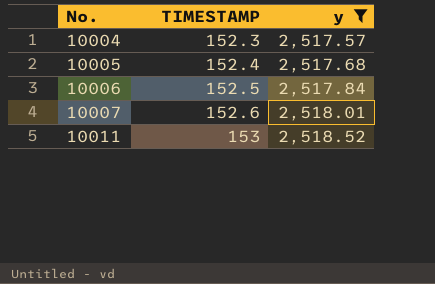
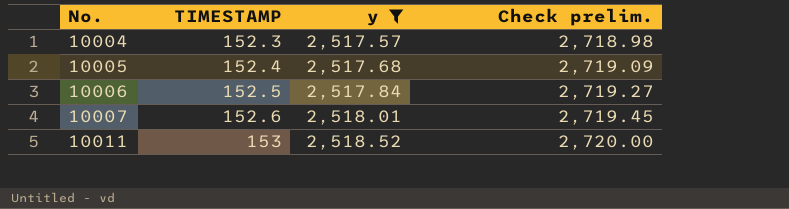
column Check prelim. | formula: none -> [y] * 1.08

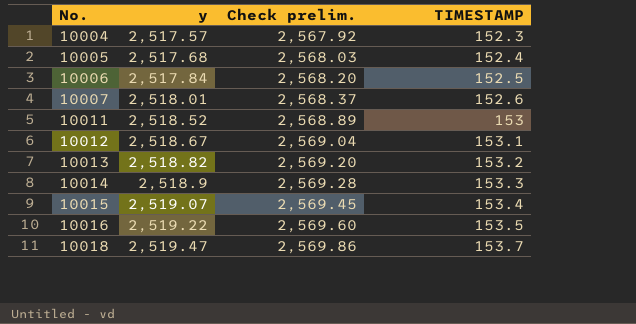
filter: y <= 2,518.52 -> none
column Check prelim. | formula: [y] * 1.08 -> [y] * 1.02
column TIMESTAMP | position: 2 -> 4

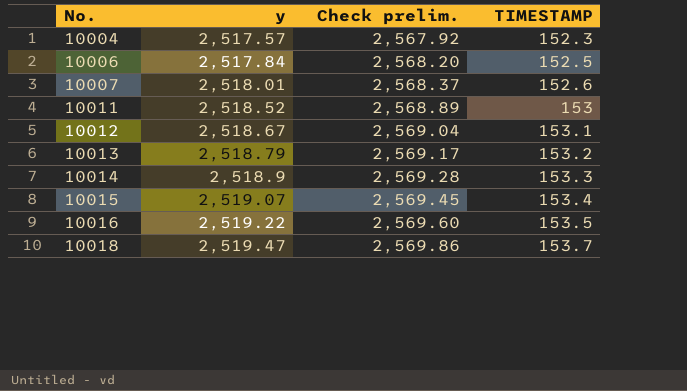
row 10005: 2,517.68 | 2,568.03 | 152.4 -> none
10013 | y: 2,518.82 -> 2,518.79
10013 | Check prelim.: 2,569.20 -> 2,569.17

